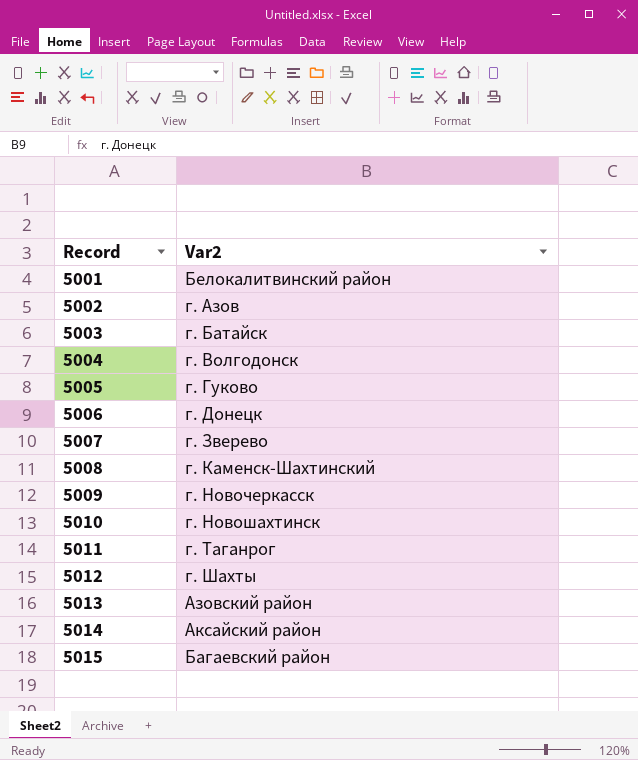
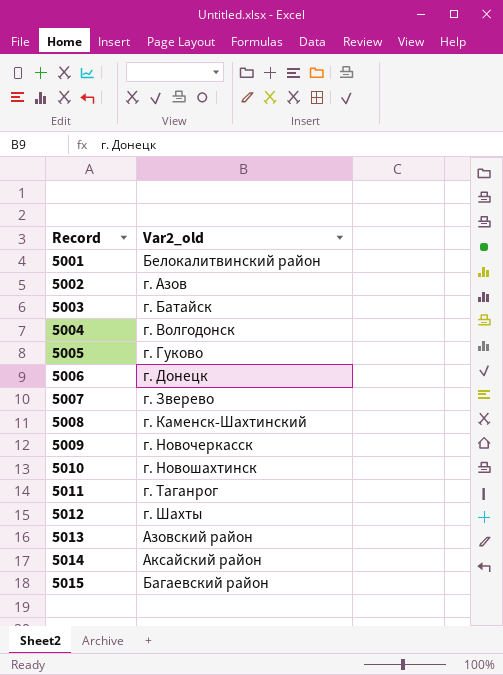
column name: Var2 -> Var2_old

